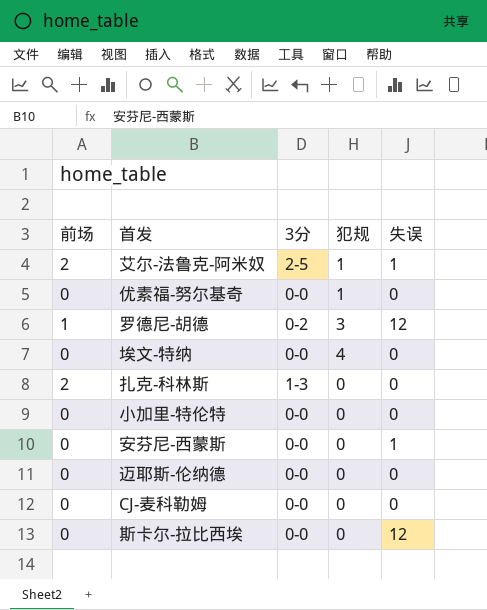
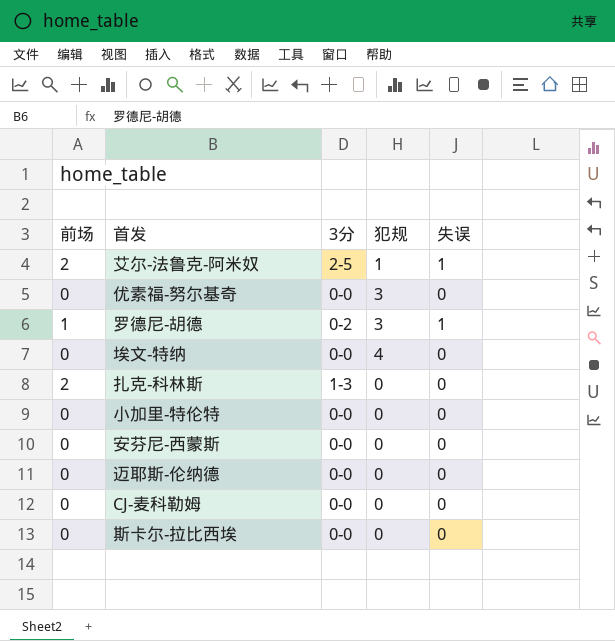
优素福-努尔基奇 | 犯规: 1 -> 3
罗德尼-胡德 | 失误: 12 -> 1
安芬尼-西蒙斯 | 失误: 1 -> 0
斯卡尔-拉比西埃 | 失误: 12 -> 0

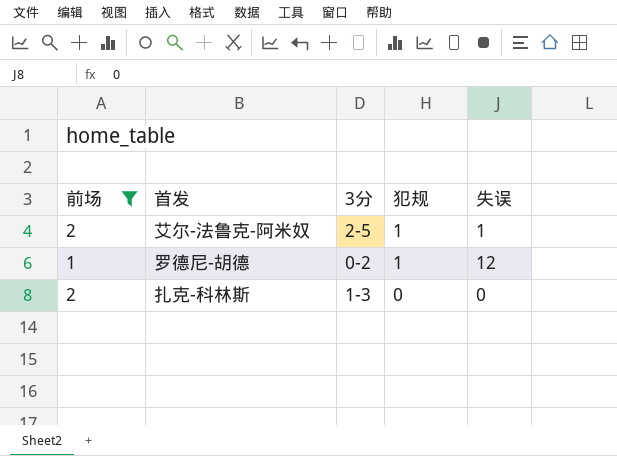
filter: none -> 前场 != 0
罗德尼-胡德 | 犯规: 3 -> 1
罗德尼-胡德 | 失误: 1 -> 12

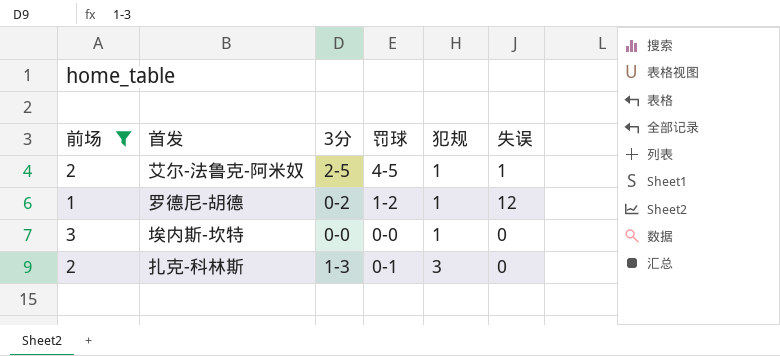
column 罚球 | position: none -> 4
row 埃内斯-坎特: none -> 3 | 0-0 | 0-0 | 1 | 0
扎克-科林斯 | 犯规: 0 -> 3

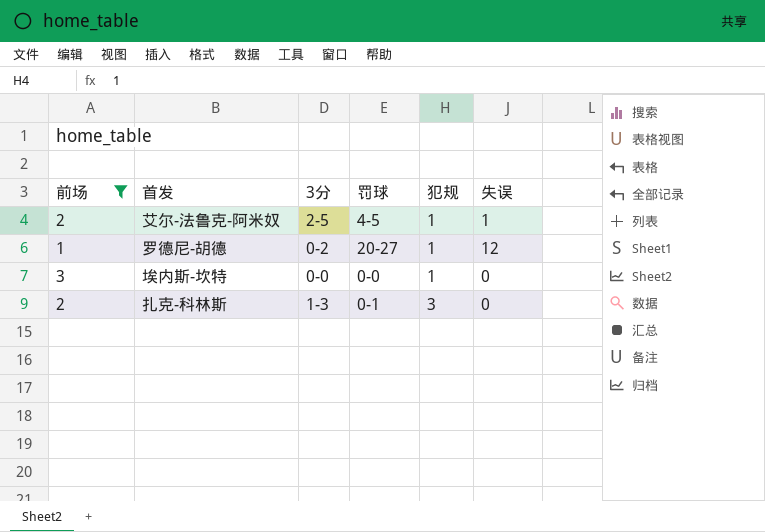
罗德尼-胡德 | 罚球: 1-2 -> 20-27

